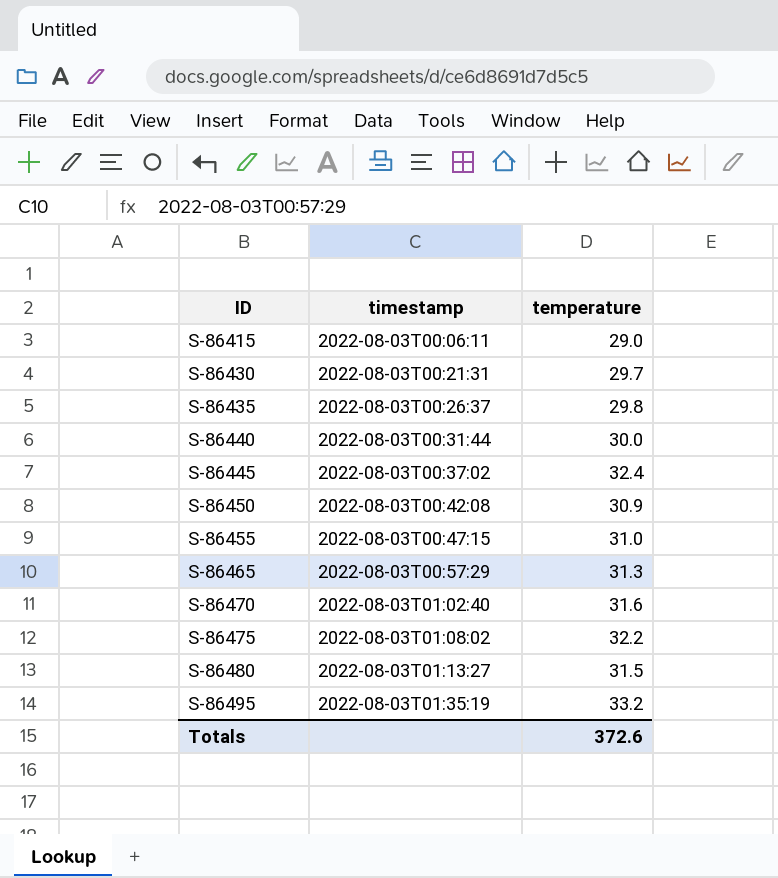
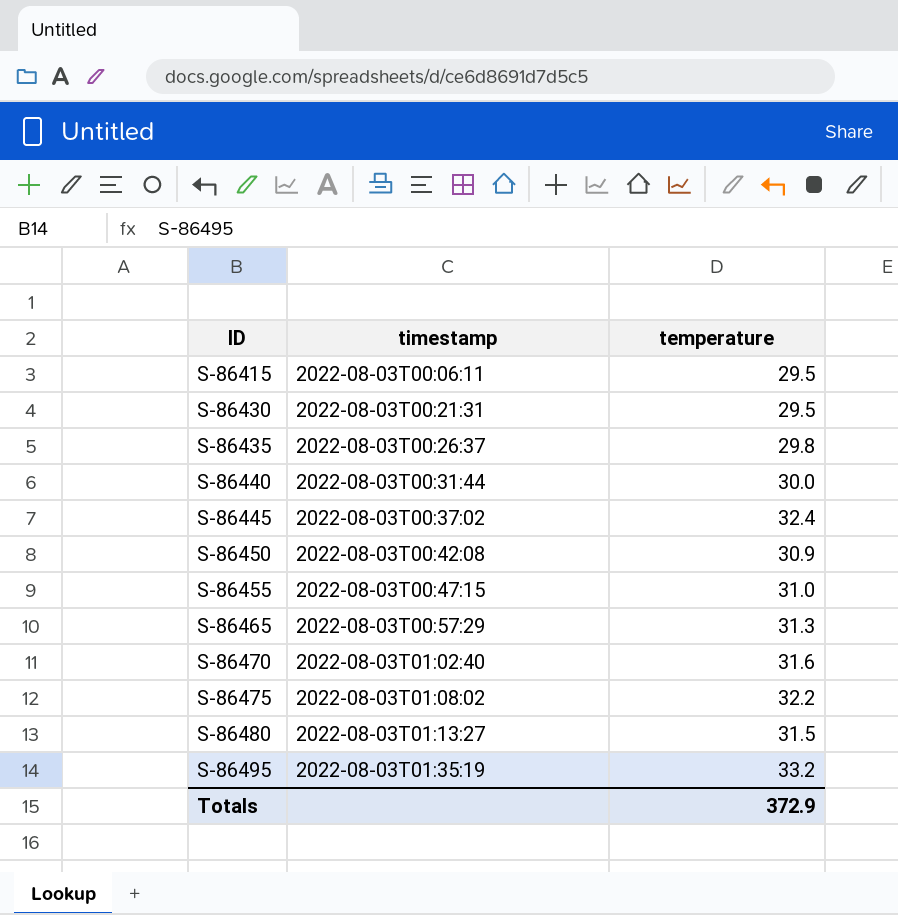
S-86415 | temperature: 29.0 -> 29.5
S-86430 | temperature: 29.7 -> 29.5
Totals | temperature: 372.6 -> 372.9

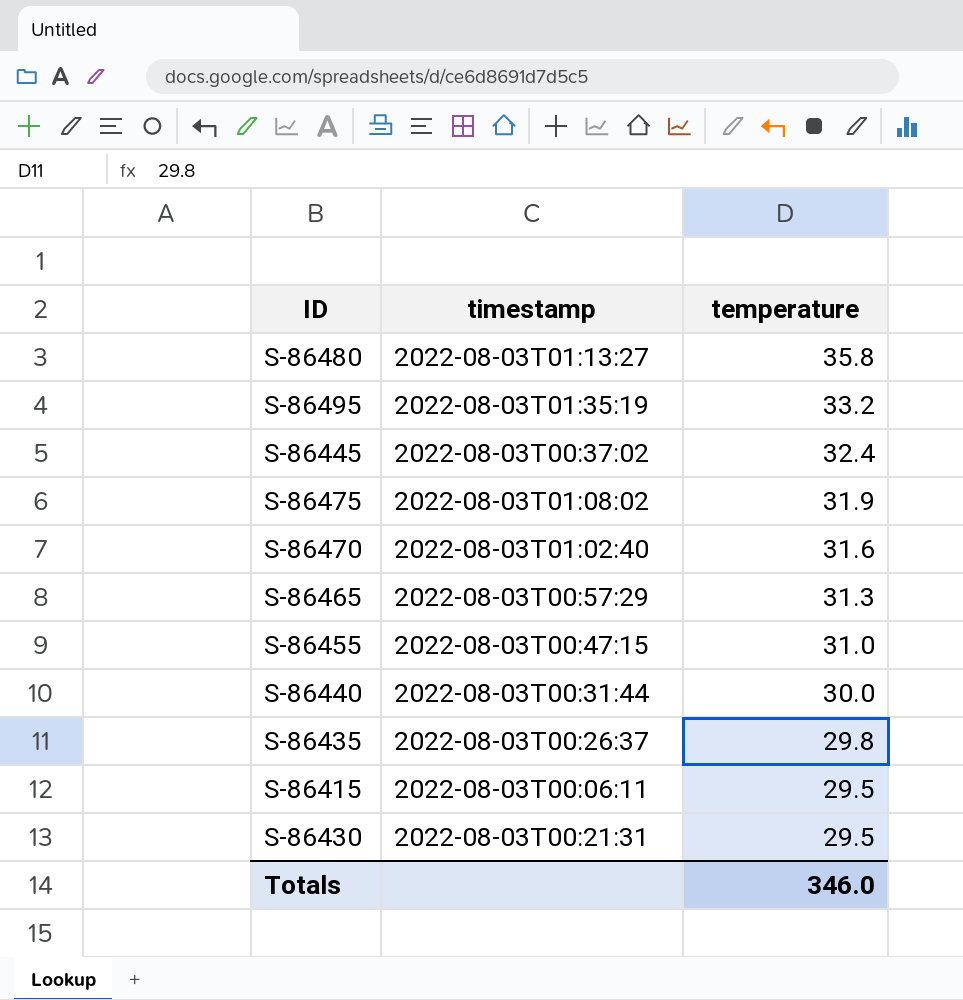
row order: ID ascending -> temperature descending
row S-86450: 2022-08-03T00:42:08 | 30.9 -> none
S-86480 | temperature: 31.5 -> 35.8
S-86475 | temperature: 32.2 -> 31.9
Totals | temperature: 372.9 -> 346.0

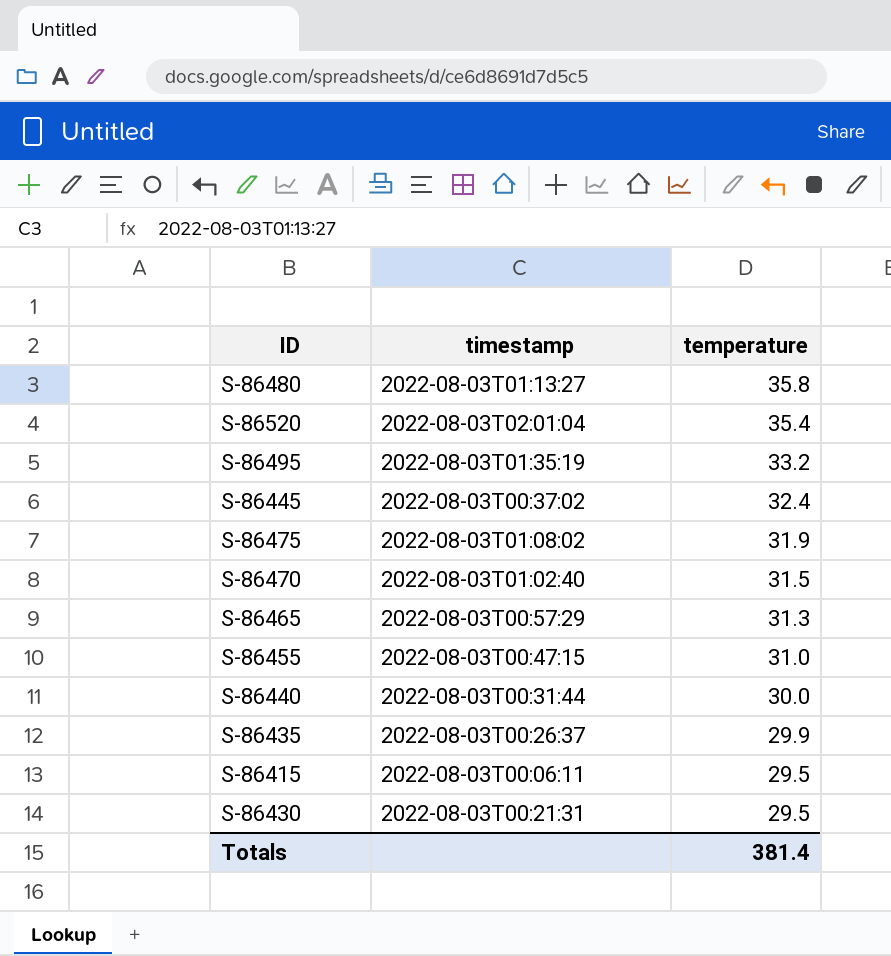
row S-86520: none -> 2022-08-03T02:01:04 | 35.4
S-86470 | temperature: 31.6 -> 31.5
S-86435 | temperature: 29.8 -> 29.9
Totals | temperature: 346.0 -> 381.4

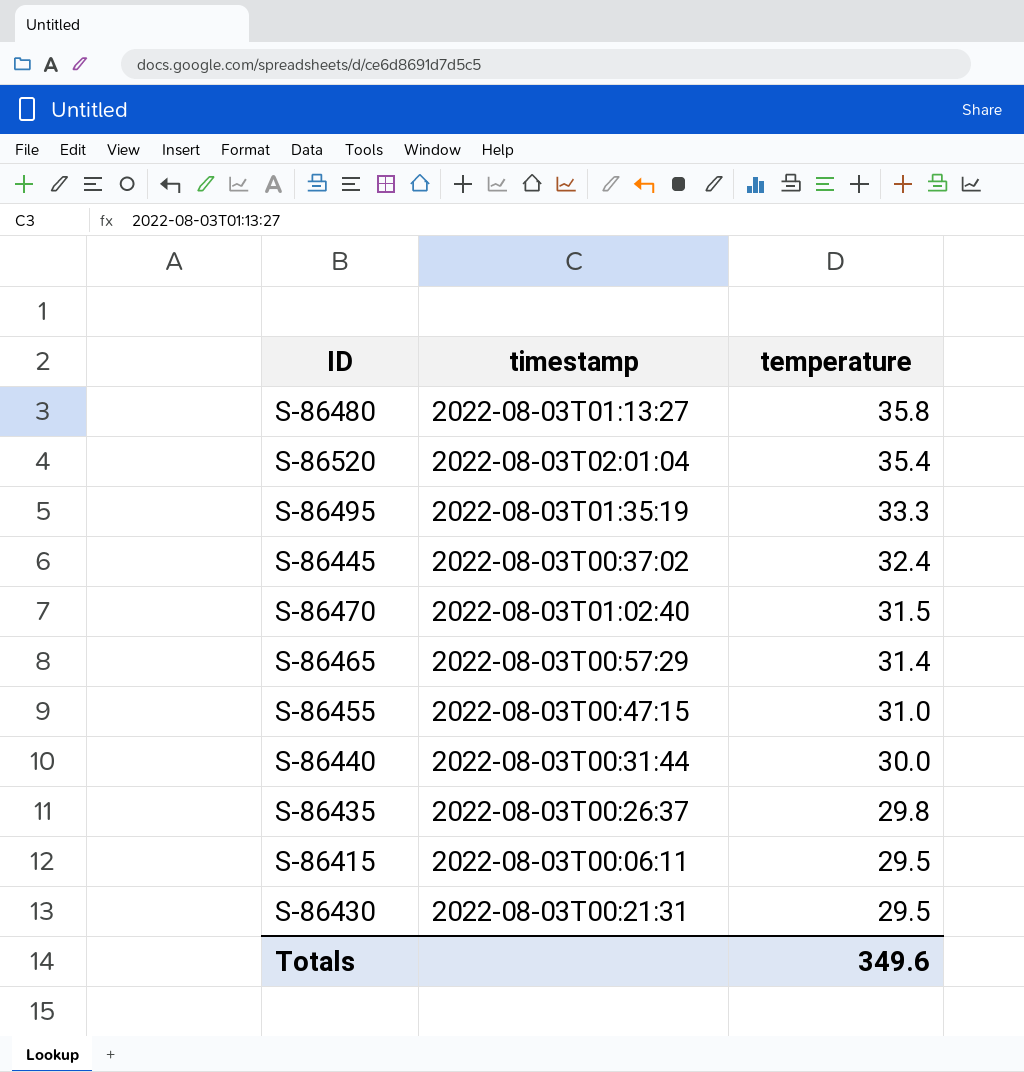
row S-86475: 2022-08-03T01:08:02 | 31.9 -> none
S-86495 | temperature: 33.2 -> 33.3
S-86465 | temperature: 31.3 -> 31.4
S-86435 | temperature: 29.9 -> 29.8
Totals | temperature: 381.4 -> 349.6

